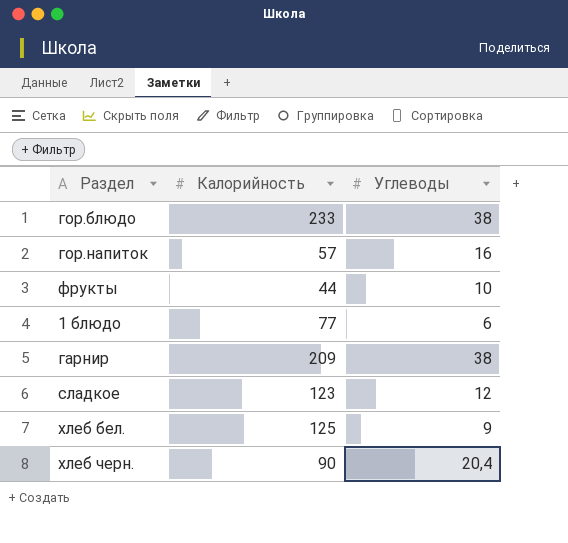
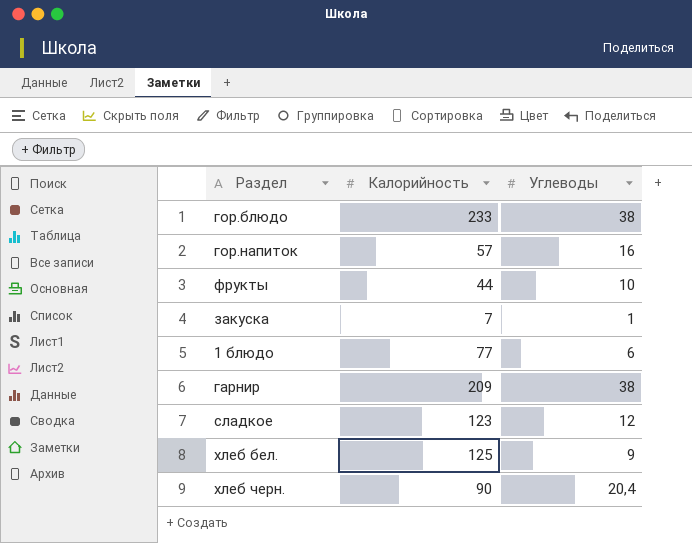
row закуска: none -> 7 | 1

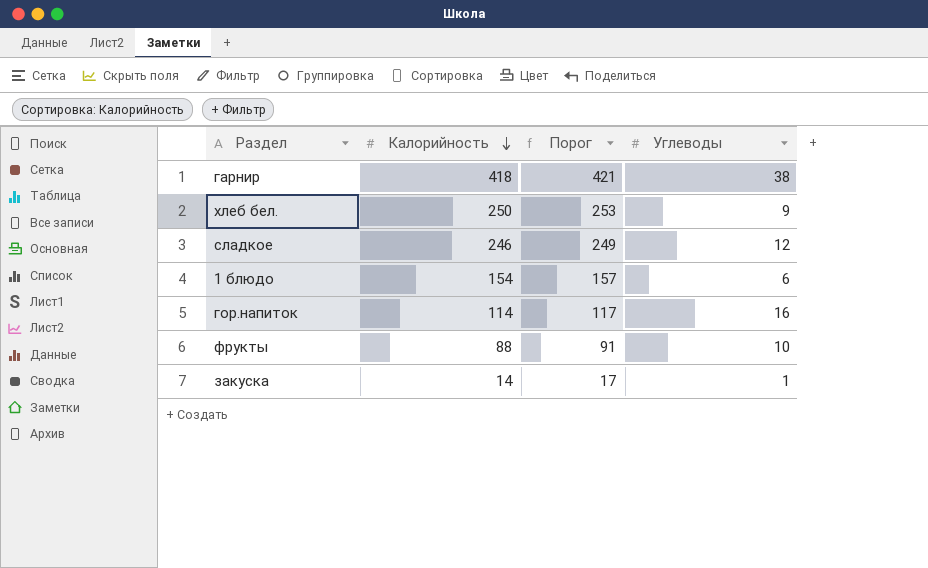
row order: none -> Калорийность descending
column Порог | formula: none -> [Калорийность] + 3
row гор.блюдо: 233 | 38 -> none
row хлеб черн.: 90 | 20,4 -> none
гарнир | Калорийность: 209 -> 418
хлеб бел. | Калорийность: 125 -> 250
сладкое | Калорийность: 123 -> 246
1 блюдо | Калорийность: 77 -> 154
гор.напиток | Калорийность: 57 -> 114
фрукты | Калорийность: 44 -> 88
закуска | Калорийность: 7 -> 14

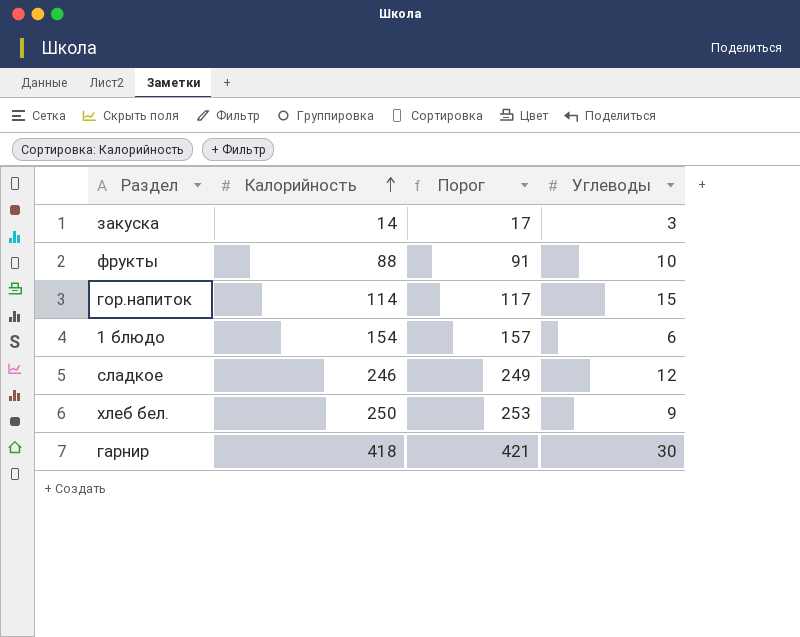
row order: Калорийность descending -> Калорийность ascending
закуска | Углеводы: 1 -> 3
гор.напиток | Углеводы: 16 -> 15
гарнир | Углеводы: 38 -> 30

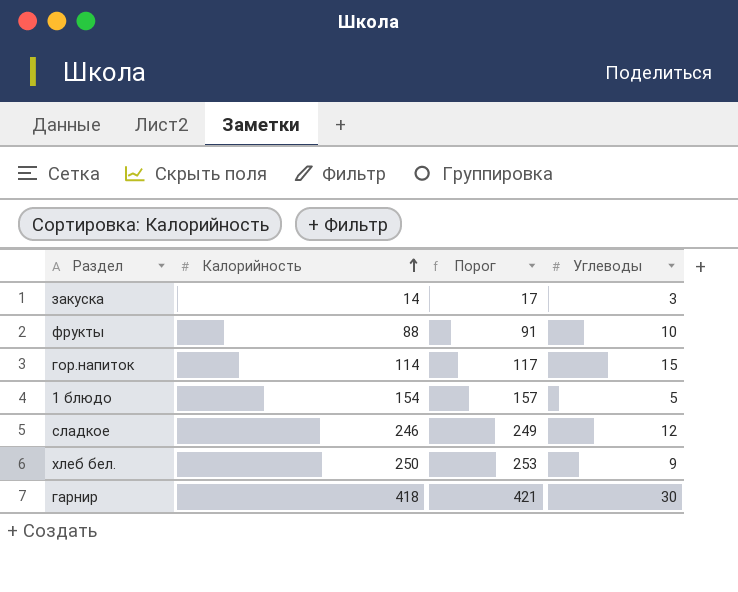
1 блюдо | Углеводы: 6 -> 5

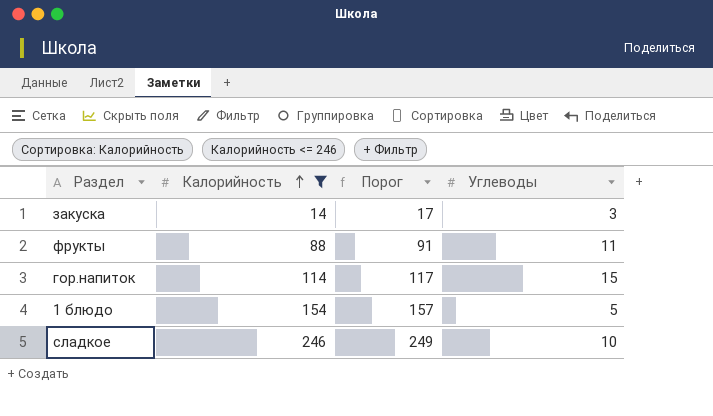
filter: none -> Калорийность <= 246
фрукты | Углеводы: 10 -> 11
сладкое | Углеводы: 12 -> 10

